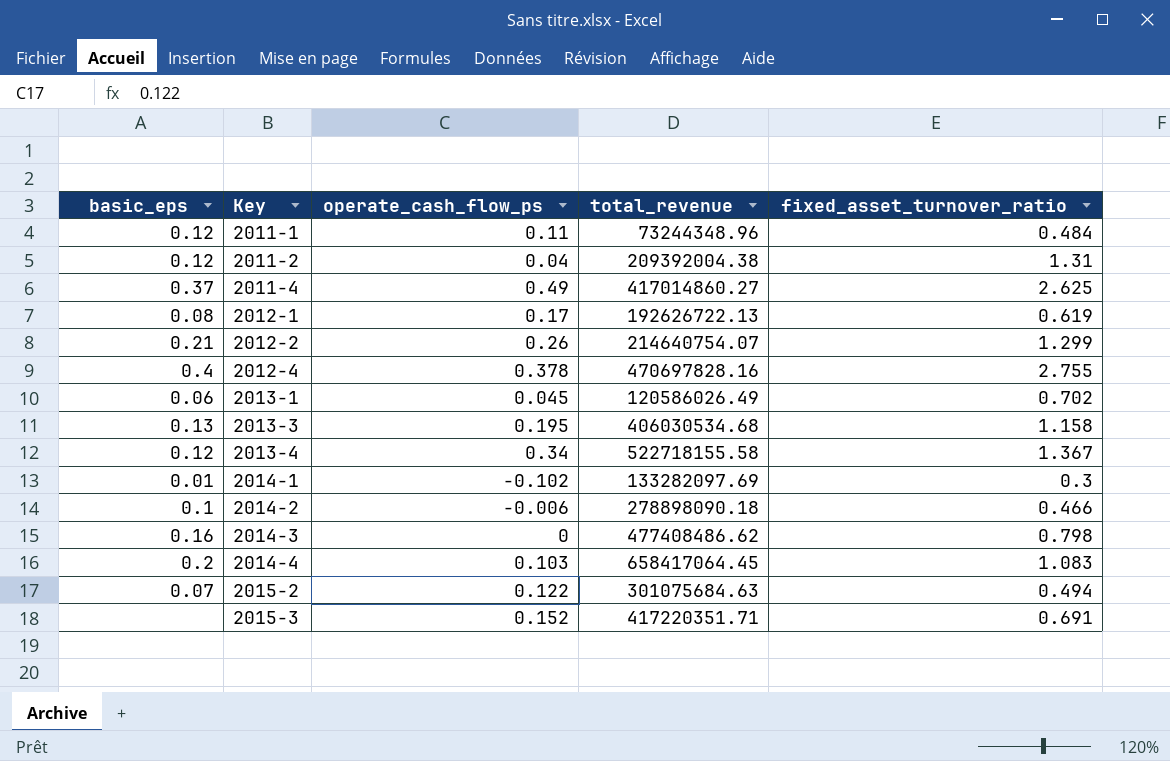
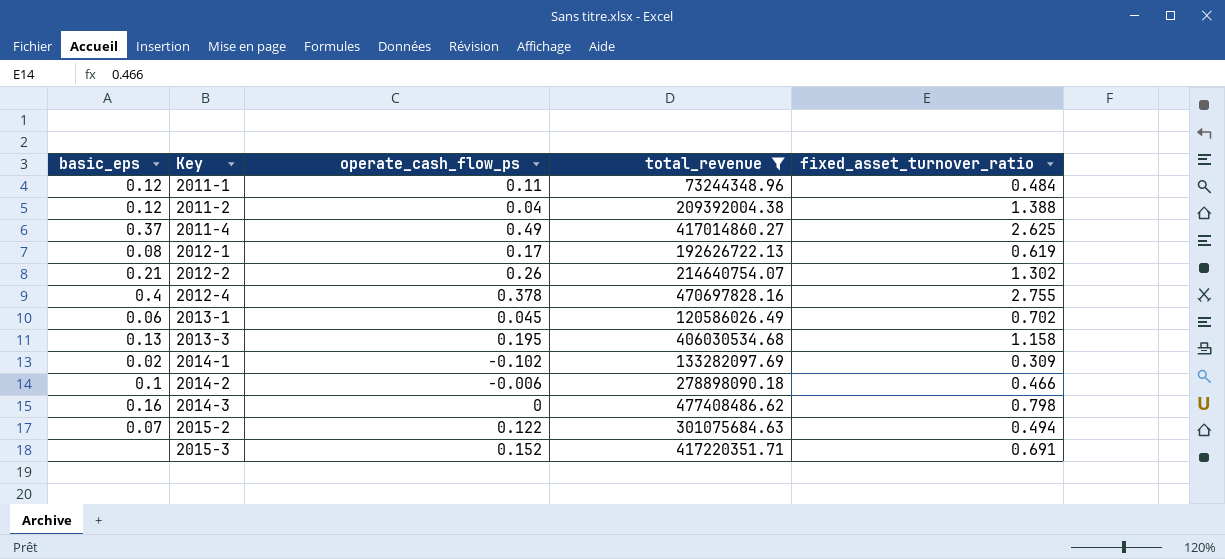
filter: none -> total_revenue <= 477408486.62
2011-2 | fixed_asset_turnover_ratio: 1.31 -> 1.388
2012-2 | fixed_asset_turnover_ratio: 1.299 -> 1.302
2014-1 | basic_eps: 0.01 -> 0.02
2014-1 | fixed_asset_turnover_ratio: 0.3 -> 0.309

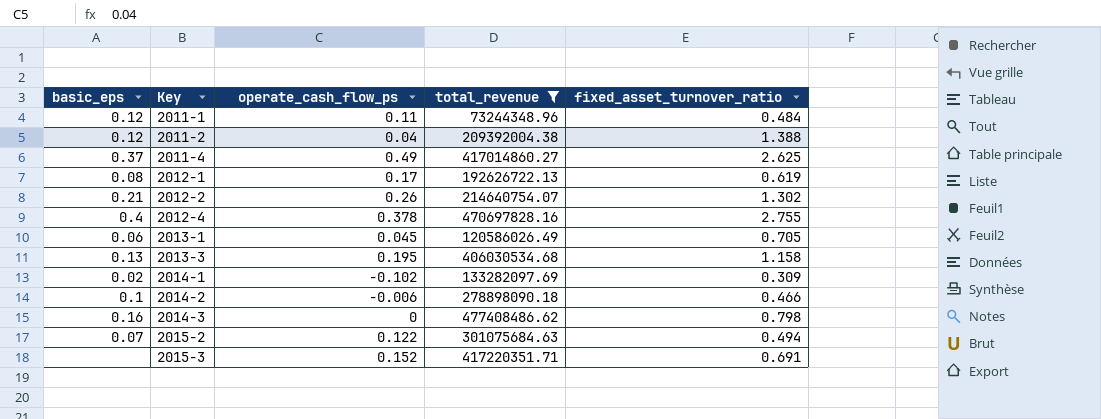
2013-1 | fixed_asset_turnover_ratio: 0.702 -> 0.705

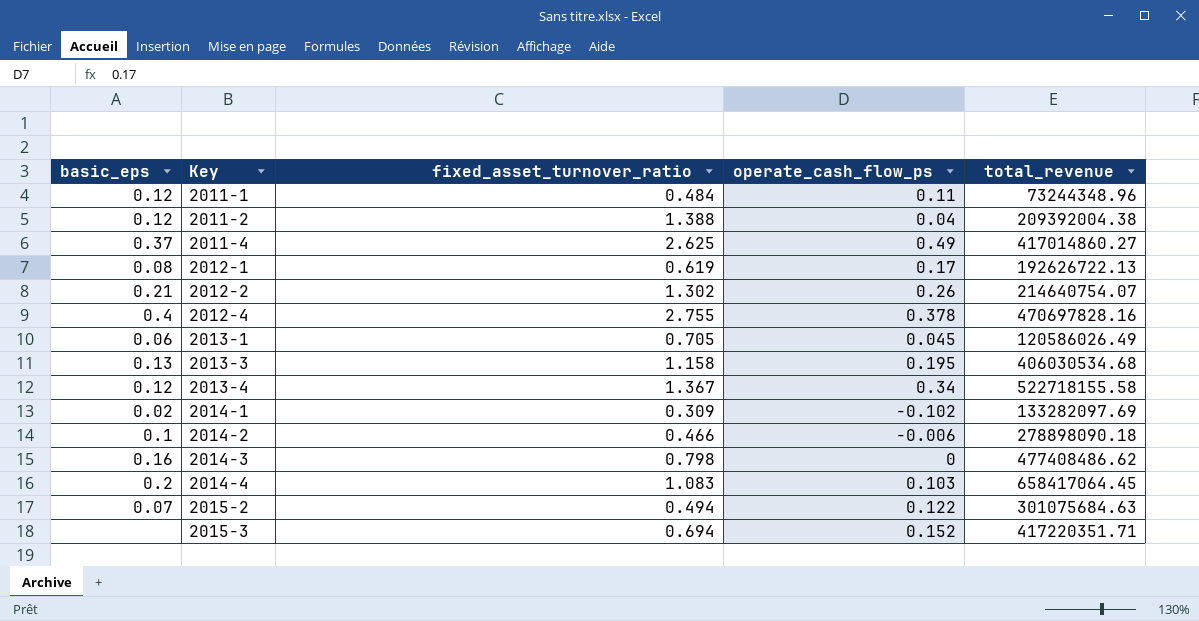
filter: total_revenue <= 477408486.62 -> none
column fixed_asset_turnover_ratio | position: 5 -> 3
2015-3 | fixed_asset_turnover_ratio: 0.691 -> 0.694

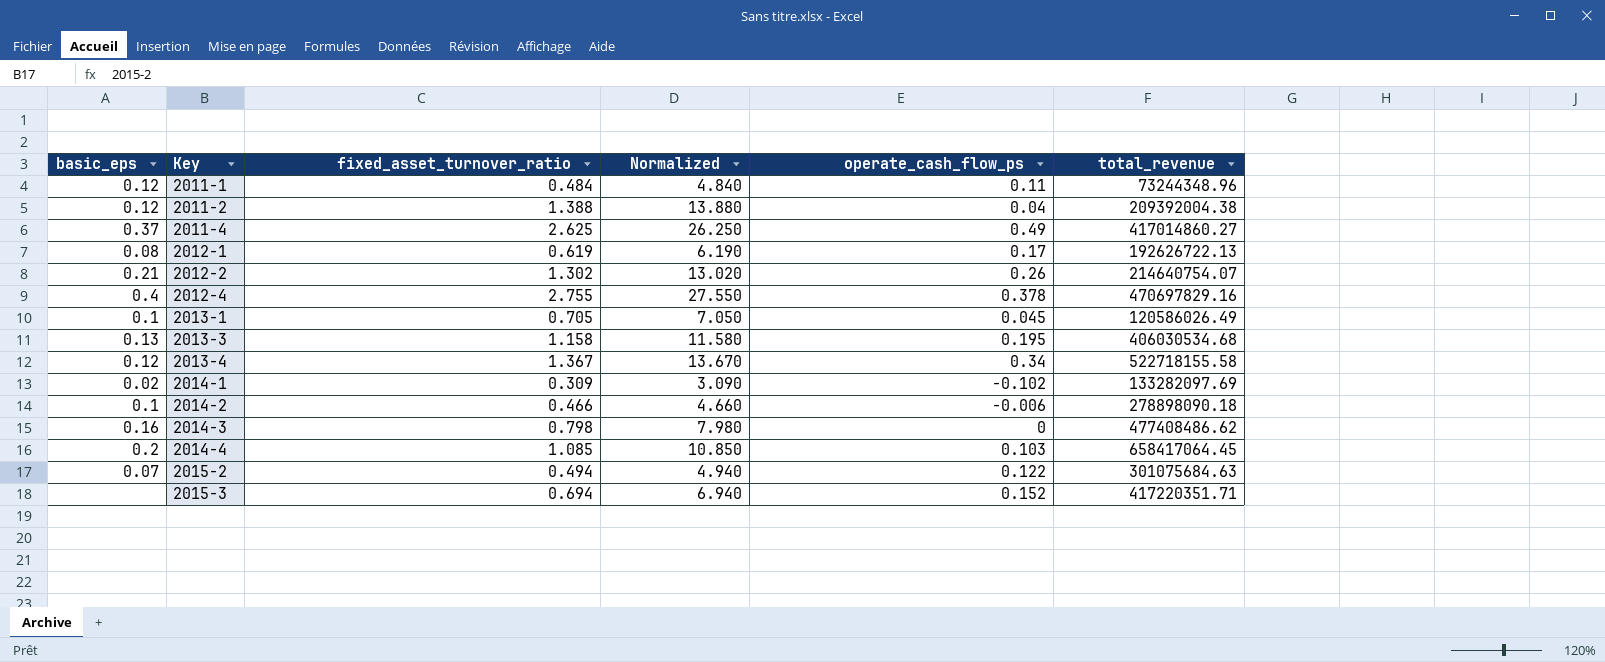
column Normalized | formula: none -> [fixed_asset_turnover_ratio] * 10
2012-4 | total_revenue: 470697828.16 -> 470697829.16
2013-1 | basic_eps: 0.06 -> 0.1
2014-4 | fixed_asset_turnover_ratio: 1.083 -> 1.085

